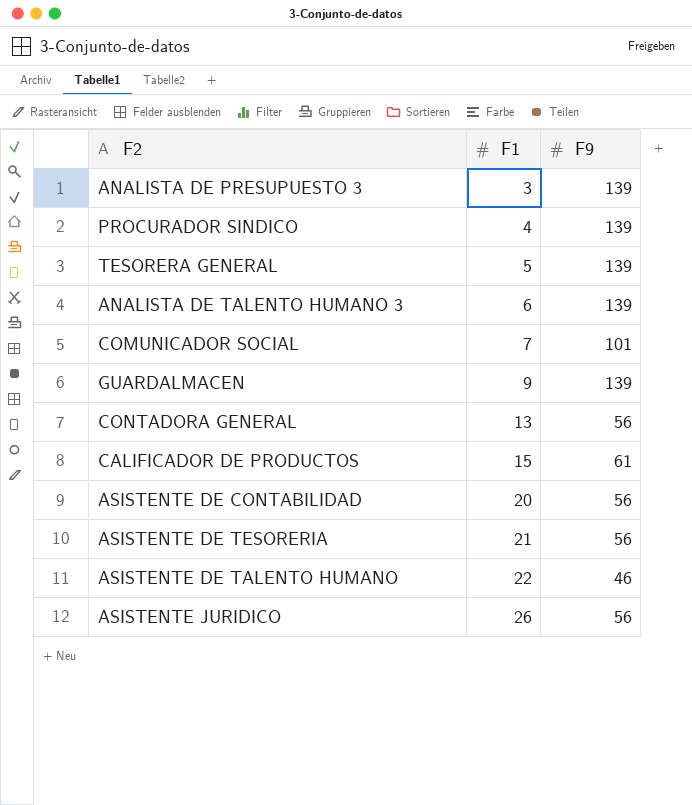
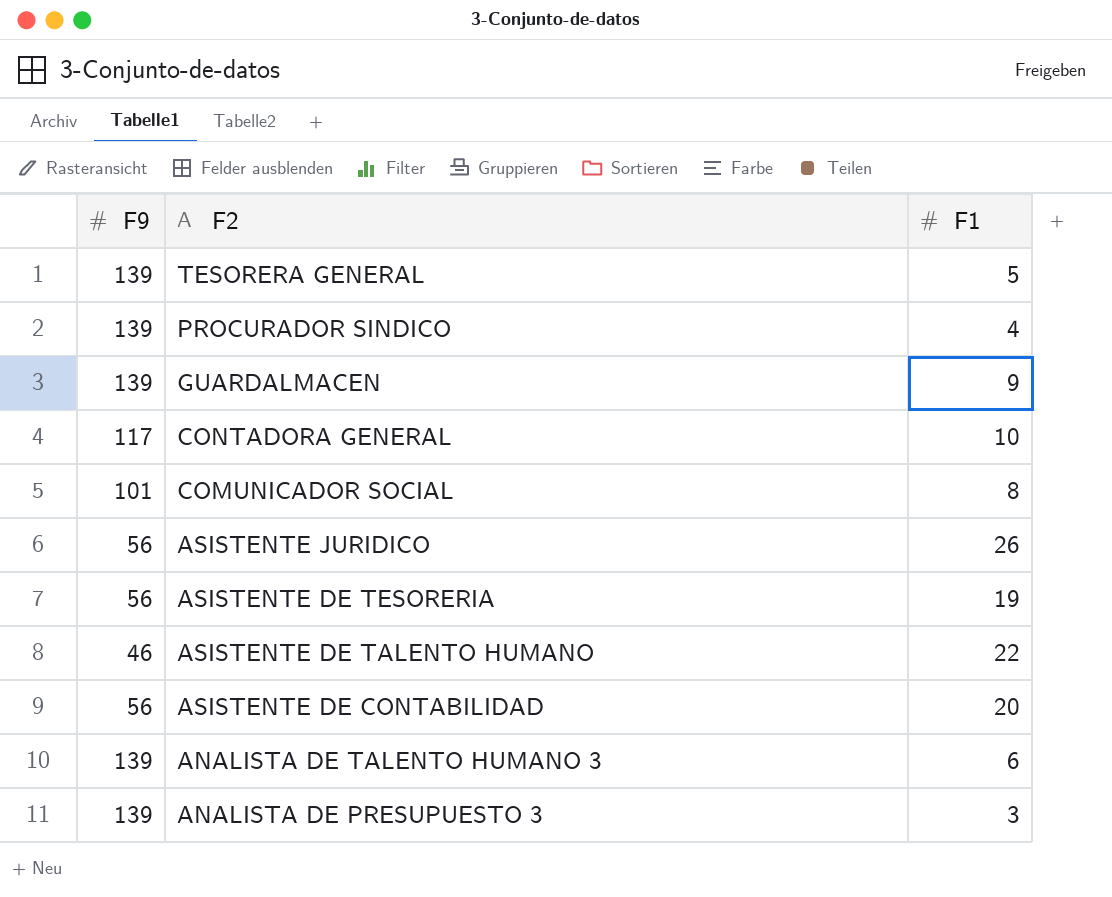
row order: F1 ascending -> F2 descending
column F9 | position: 3 -> 1
row CALIFICADOR DE PRODUCTOS: 15 | 61 -> none
CONTADORA GENERAL | F9: 56 -> 117
CONTADORA GENERAL | F1: 13 -> 10
COMUNICADOR SOCIAL | F1: 7 -> 8
ASISTENTE DE TESORERIA | F1: 21 -> 19

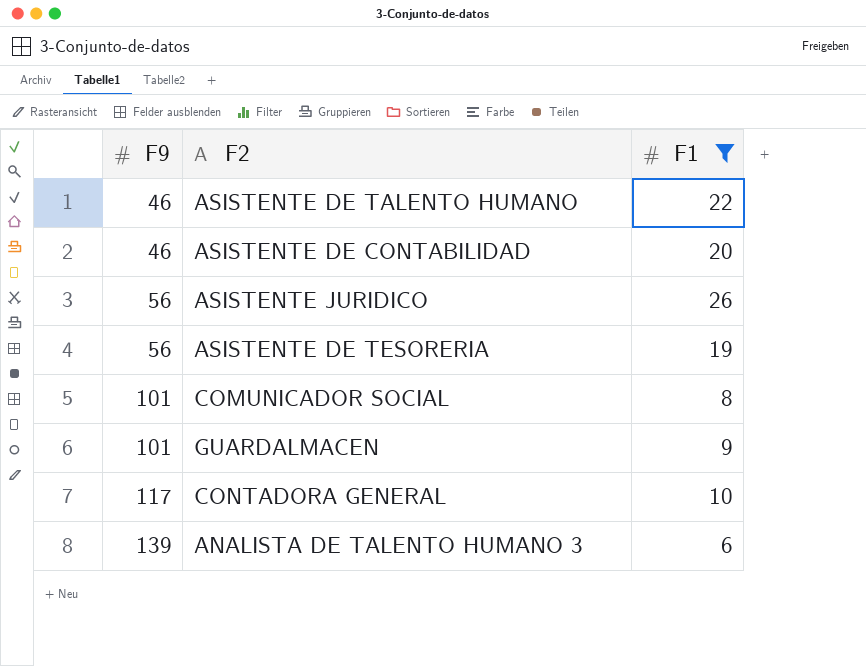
filter: none -> F1 >= 6
row order: F2 descending -> F9 ascending
ASISTENTE DE CONTABILIDAD | F9: 56 -> 46
GUARDALMACEN | F9: 139 -> 101

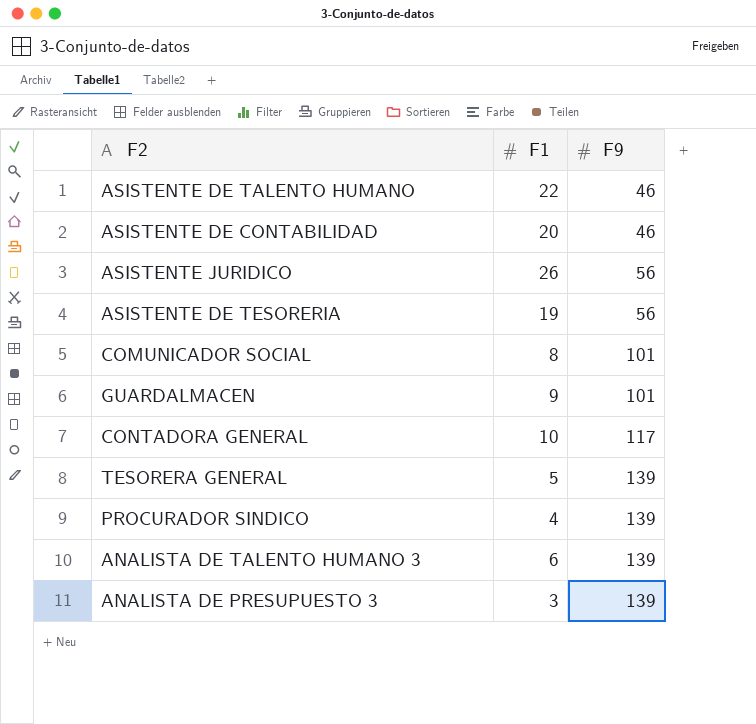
filter: F1 >= 6 -> none
column F9 | position: 1 -> 3

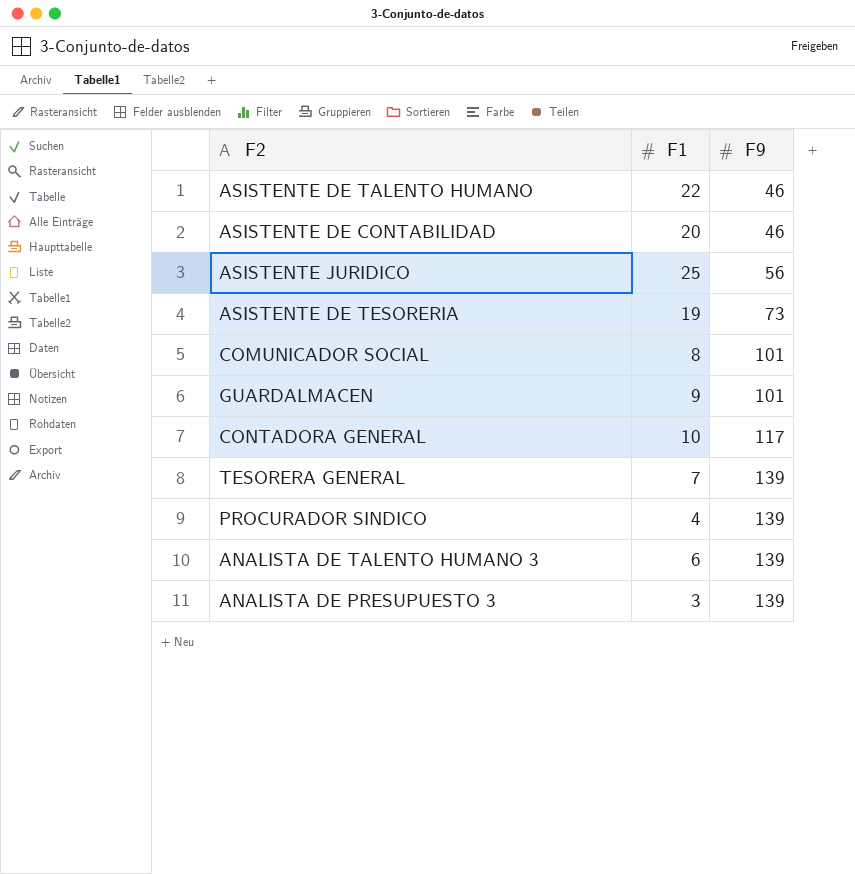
ASISTENTE JURIDICO | F1: 26 -> 25
ASISTENTE DE TESORERIA | F9: 56 -> 73
TESORERA GENERAL | F1: 5 -> 7

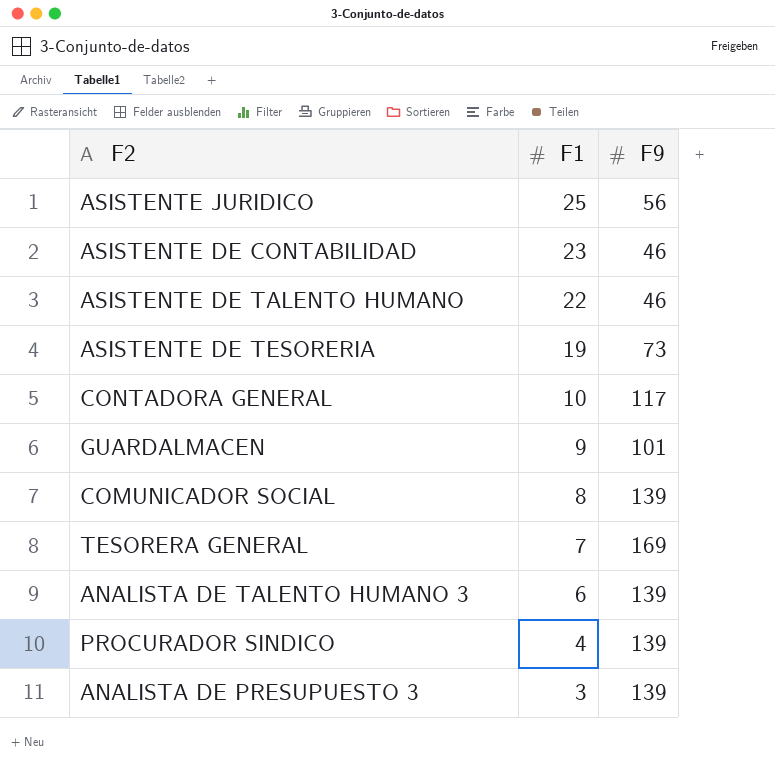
row order: F9 ascending -> F1 descending
ASISTENTE DE CONTABILIDAD | F1: 20 -> 23
COMUNICADOR SOCIAL | F9: 101 -> 139
TESORERA GENERAL | F9: 139 -> 169

